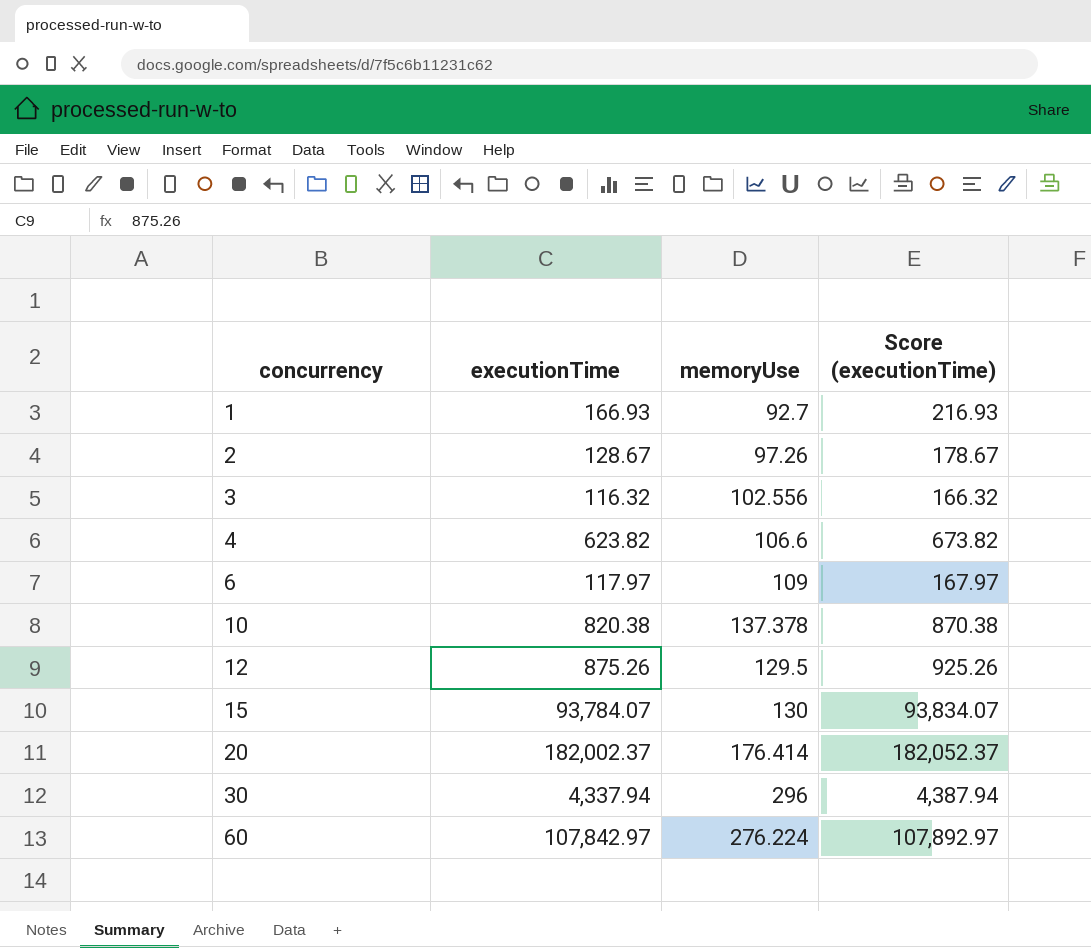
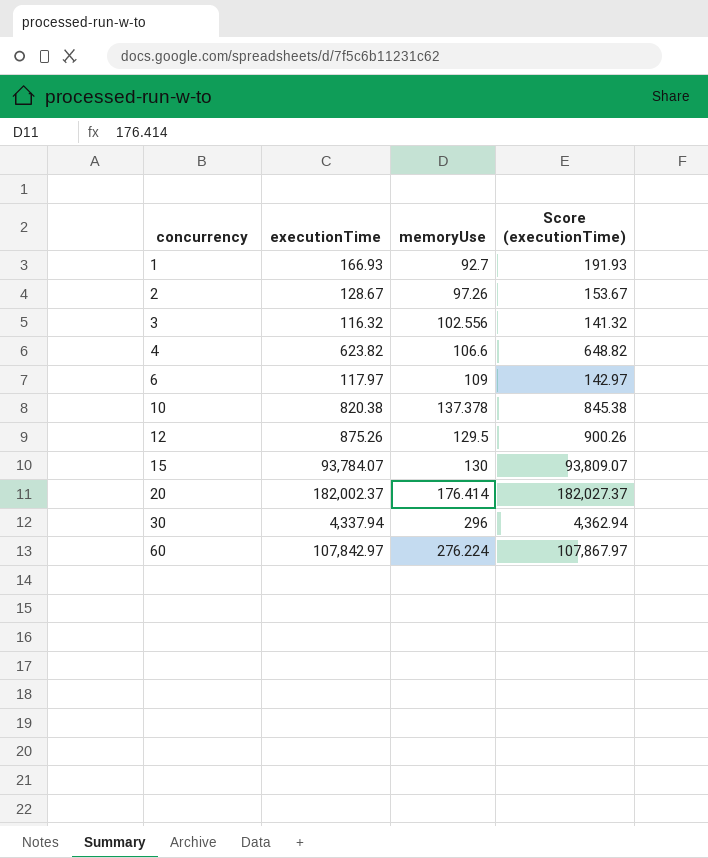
column Score (executionTime) | formula: [executionTime] + 50 -> [executionTime] + 25

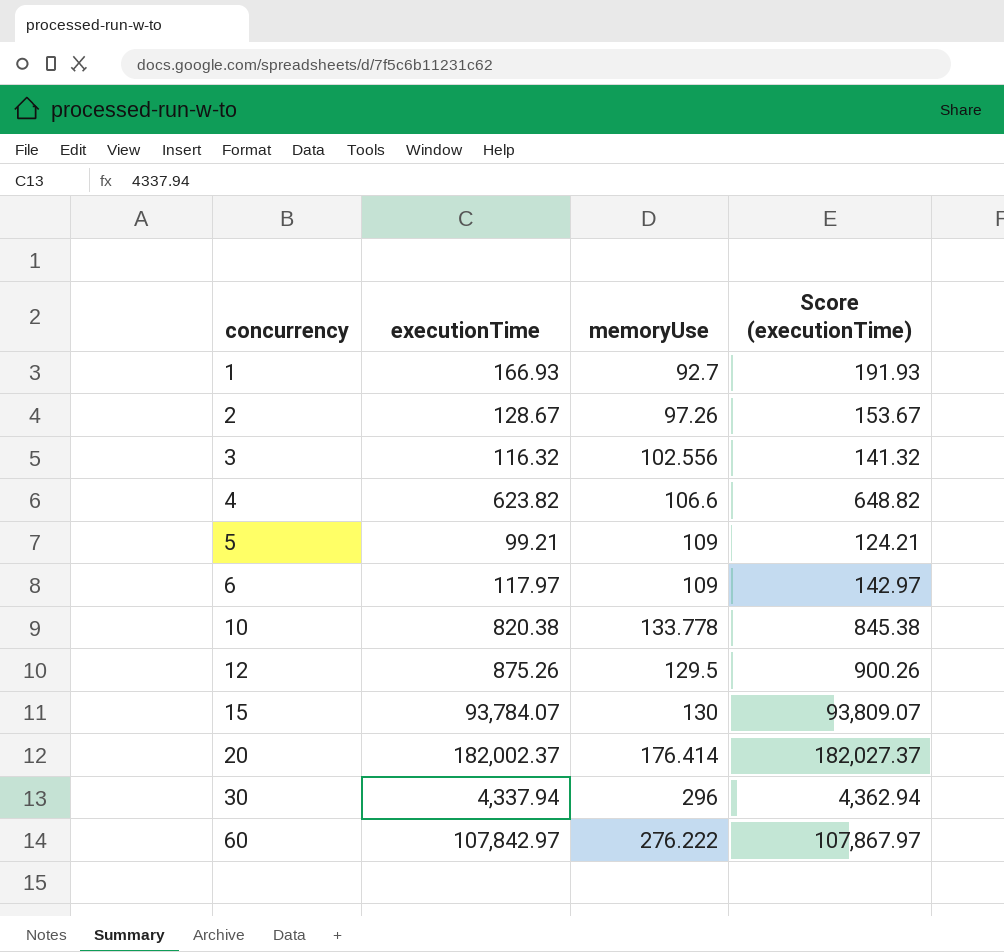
row 5: none -> 99.21 | 109 | 124.21
10 | memoryUse: 137.378 -> 133.778
60 | memoryUse: 276.224 -> 276.222

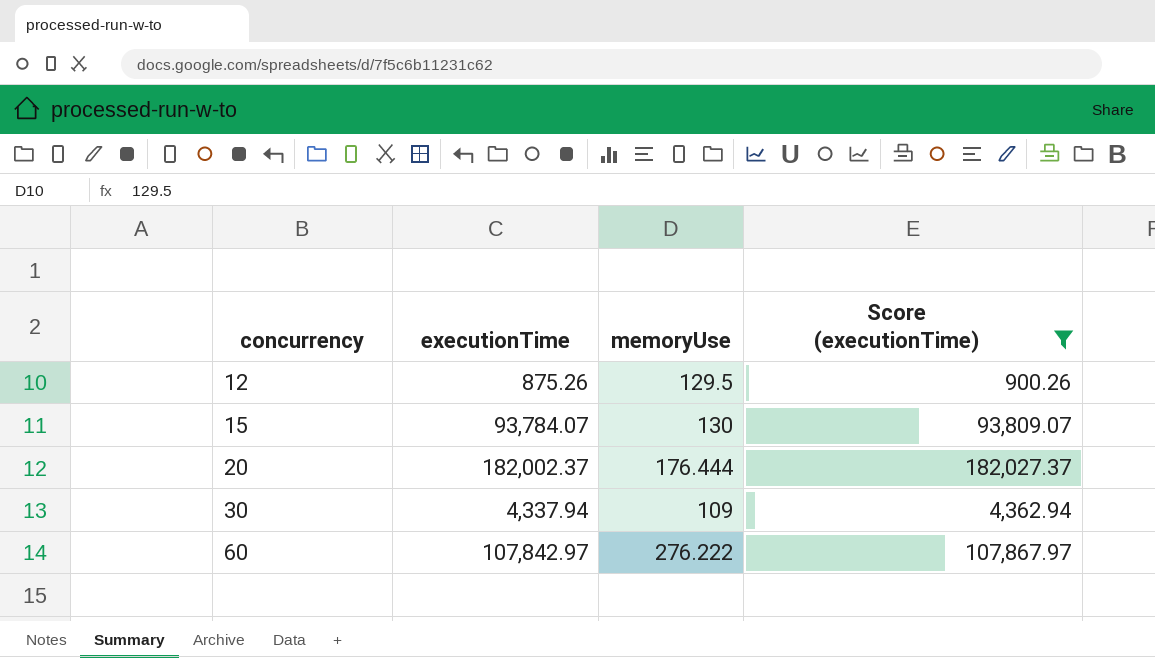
filter: none -> Score (executionTime) >= 900.26
20 | memoryUse: 176.414 -> 176.444
30 | memoryUse: 296 -> 109

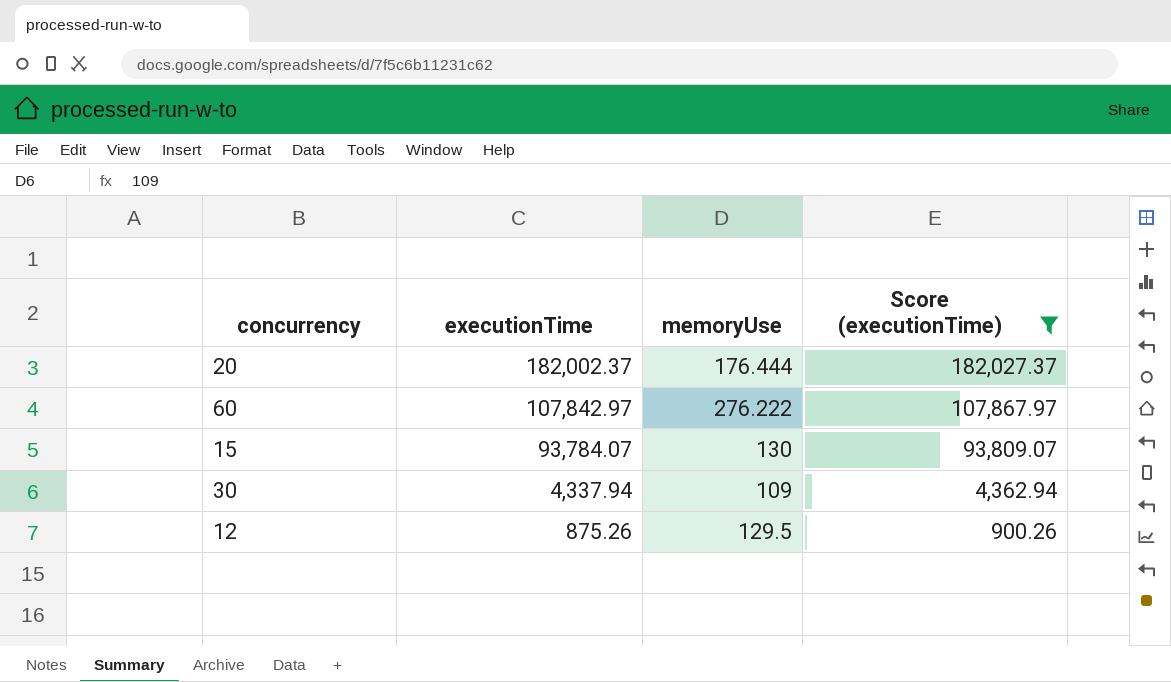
row order: concurrency ascending -> executionTime descending

